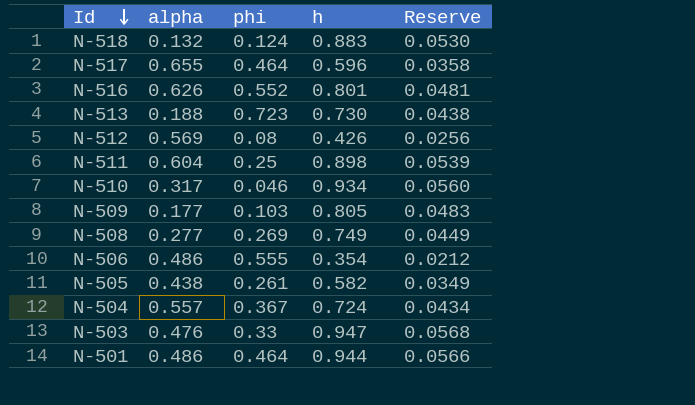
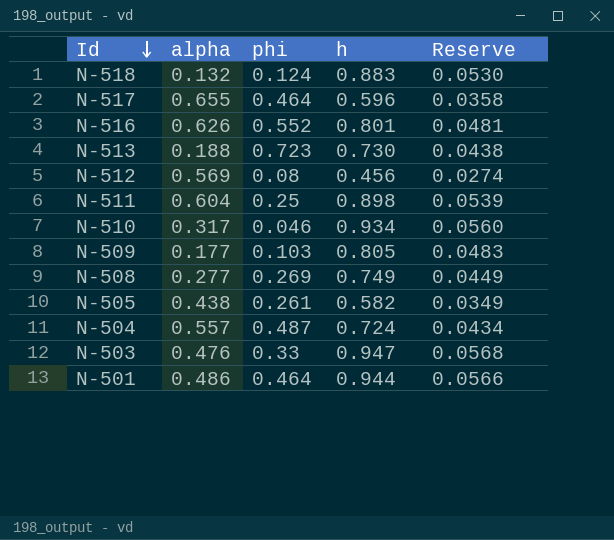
row N-506: 0.486 | 0.555 | 0.354 | 0.0212 -> none
N-512 | h: 0.426 -> 0.456
N-512 | Reserve: 0.0256 -> 0.0274
N-504 | phi: 0.367 -> 0.487

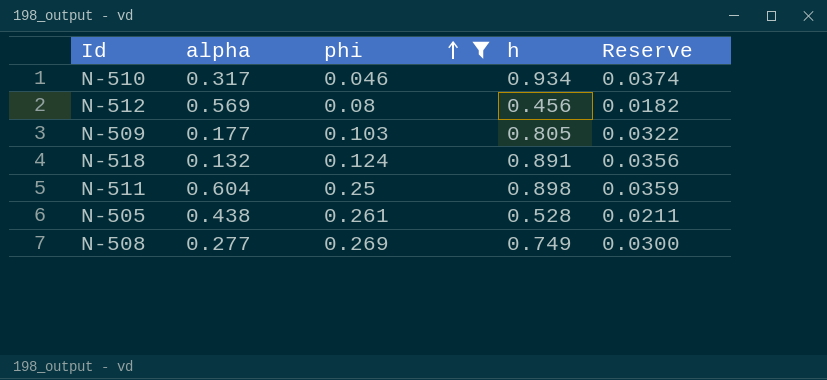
filter: none -> phi <= 0.269
row order: Id descending -> phi ascending
column Reserve | formula: [h] * 0.06 -> [h] * 0.04
N-518 | h: 0.883 -> 0.891
N-505 | h: 0.582 -> 0.528

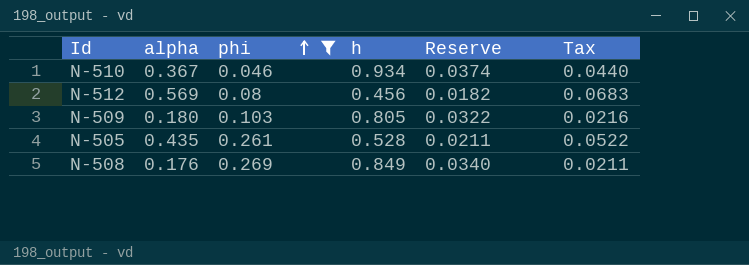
column Tax | formula: none -> [alpha] * 0.12
row N-518: 0.132 | 0.124 | 0.891 | 0.0356 -> none
row N-511: 0.604 | 0.25 | 0.898 | 0.0359 -> none
N-510 | alpha: 0.317 -> 0.367
N-509 | alpha: 0.177 -> 0.180
N-505 | alpha: 0.438 -> 0.435
N-508 | alpha: 0.277 -> 0.176
N-508 | h: 0.749 -> 0.849
N-508 | Reserve: 0.0300 -> 0.0340

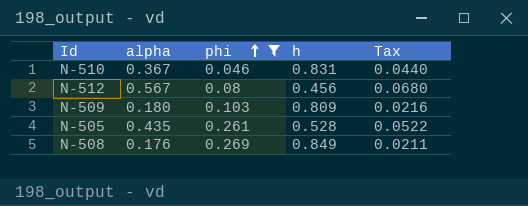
column Reserve | formula: [h] * 0.04 -> none
N-510 | h: 0.934 -> 0.831
N-512 | alpha: 0.569 -> 0.567
N-512 | Tax: 0.0683 -> 0.0680
N-509 | h: 0.805 -> 0.809

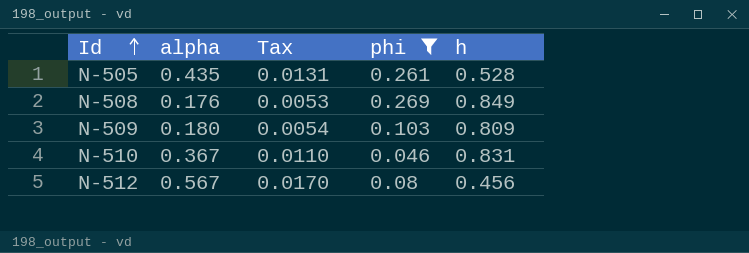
row order: phi ascending -> Id ascending
column Tax | formula: [alpha] * 0.12 -> [alpha] * 0.03
column Tax | position: 5 -> 3

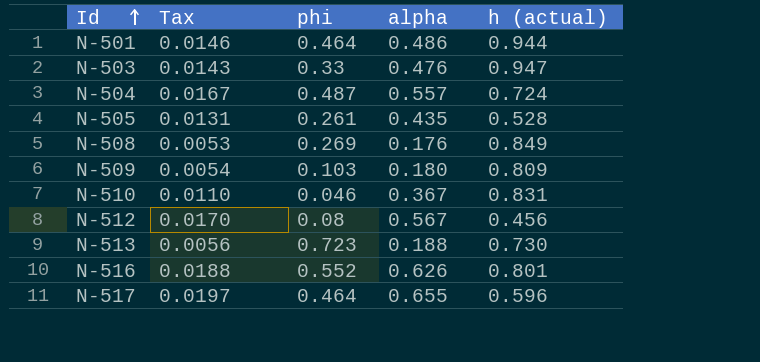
filter: phi <= 0.269 -> none
column alpha | position: 2 -> 4
column name: h -> h (actual)

